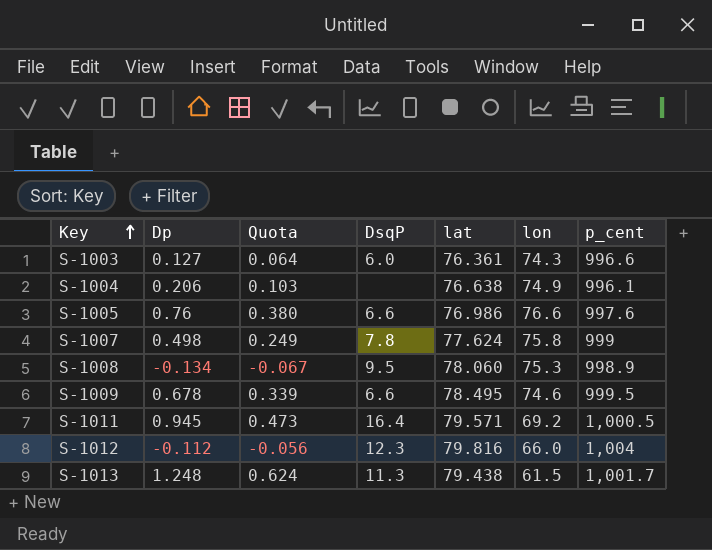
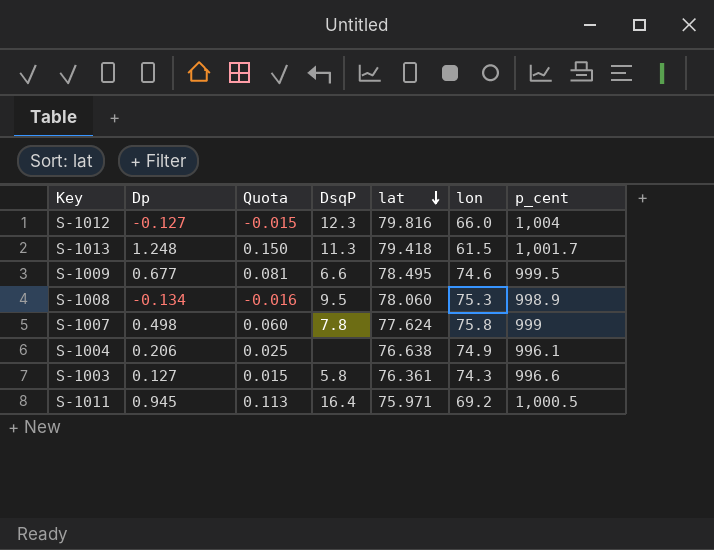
row order: Key ascending -> lat descending
column Quota | formula: [Dp] * 0.5 -> [Dp] * 0.12
row S-1005: 0.76 | 0.380 | 6.6 | 76.986 | 76.6 | 997.6 -> none
S-1012 | Dp: -0.112 -> -0.127
S-1013 | lat: 79.438 -> 79.418
S-1009 | Dp: 0.678 -> 0.677
S-1003 | DsqP: 6.0 -> 5.8
S-1011 | lat: 79.571 -> 75.971

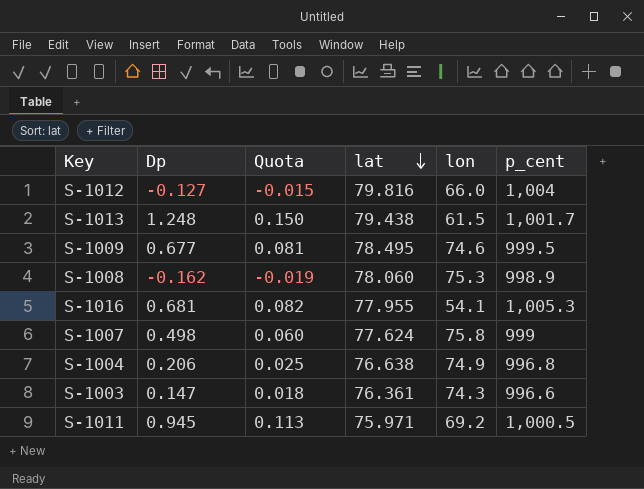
column DsqP | position: 4 -> none
S-1013 | lat: 79.418 -> 79.438
S-1008 | Dp: -0.134 -> -0.162
S-1008 | Quota: -0.016 -> -0.019
row S-1016: none -> 0.681 | 0.082 | 77.955 | 54.1 | 1,005.3
S-1004 | p_cent: 996.1 -> 996.8
S-1003 | Dp: 0.127 -> 0.147
S-1003 | Quota: 0.015 -> 0.018

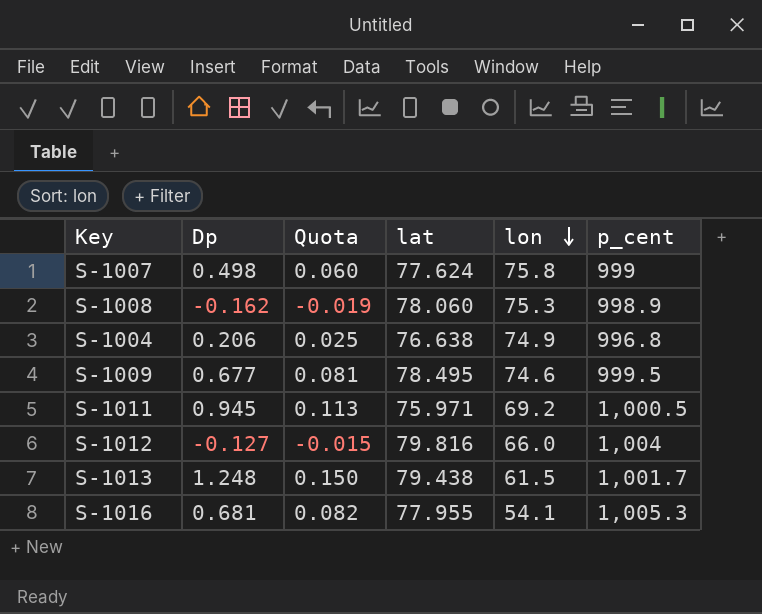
row order: lat descending -> lon descending
row S-1003: 0.147 | 0.018 | 76.361 | 74.3 | 996.6 -> none

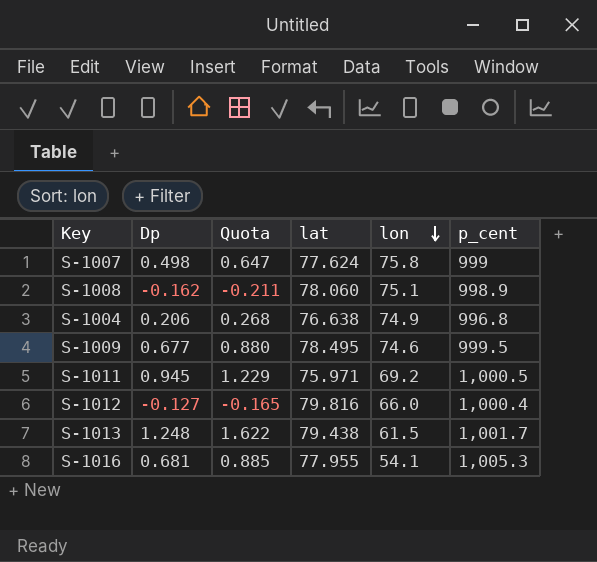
column Quota | formula: [Dp] * 0.12 -> [Dp] * 1.3
S-1008 | lon: 75.3 -> 75.1
S-1012 | p_cent: 1,004 -> 1,000.4

